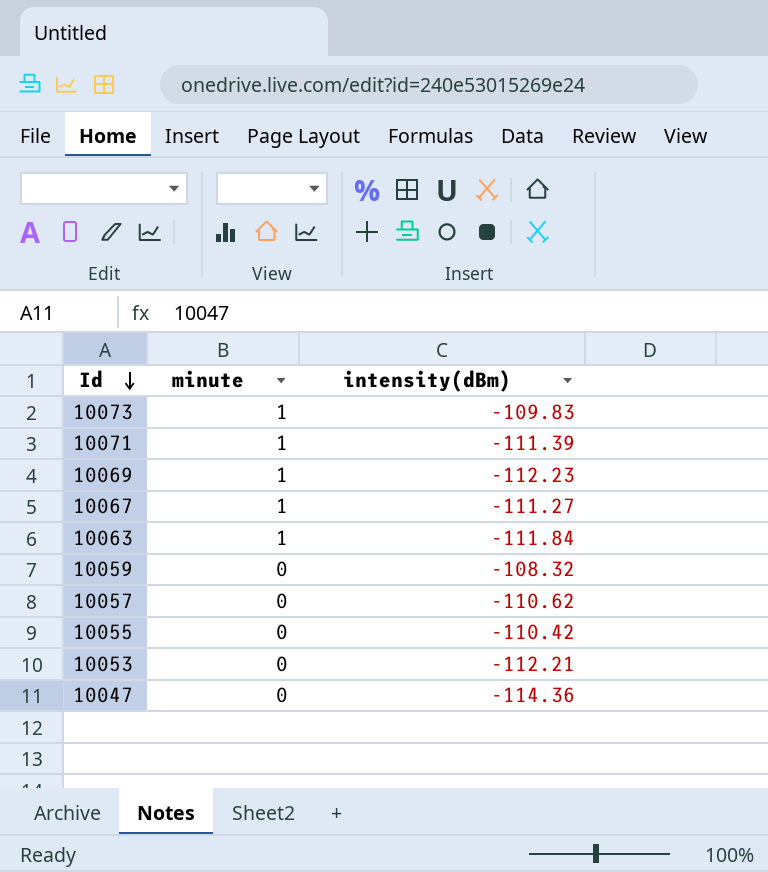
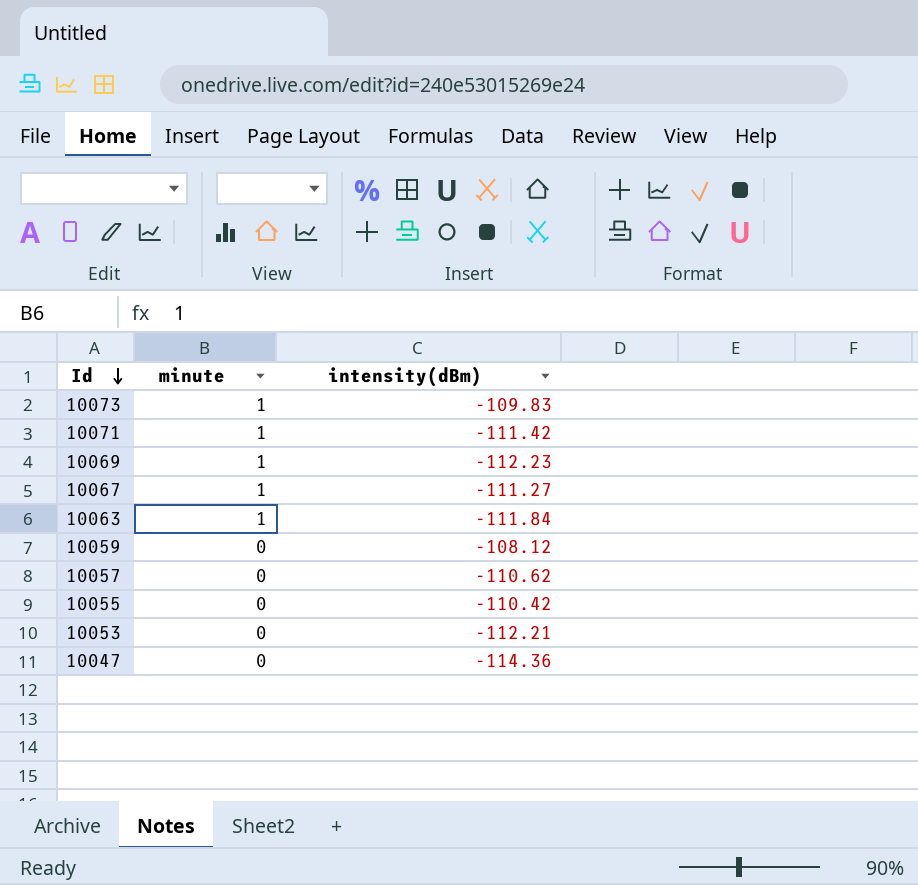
10071 | intensity(dBm): -111.39 -> -111.42
10059 | intensity(dBm): -108.32 -> -108.12

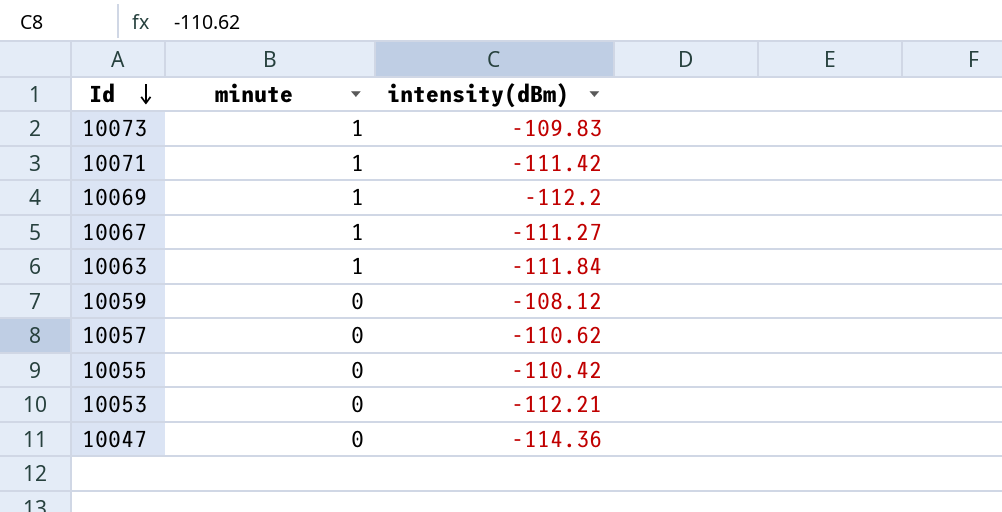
10069 | intensity(dBm): -112.23 -> -112.2

